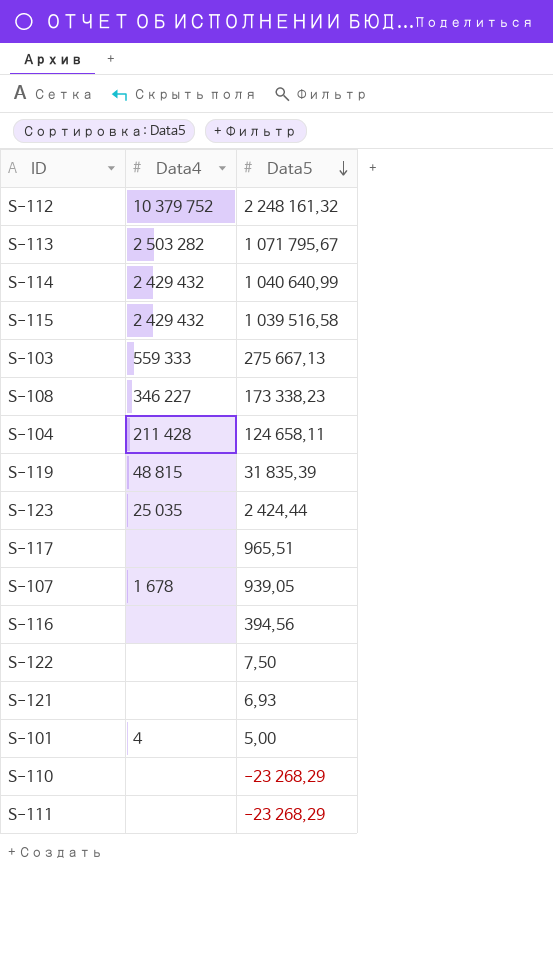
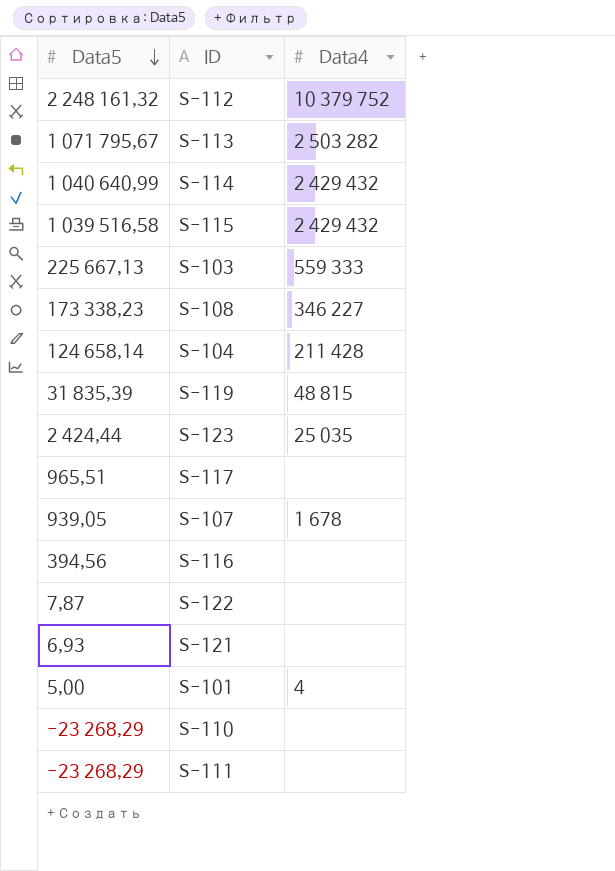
column Data5 | position: 3 -> 1
S-103 | Data5: 275 667,13 -> 225 667,13
S-104 | Data5: 124 658,11 -> 124 658,14
S-122 | Data5: 7,50 -> 7,87

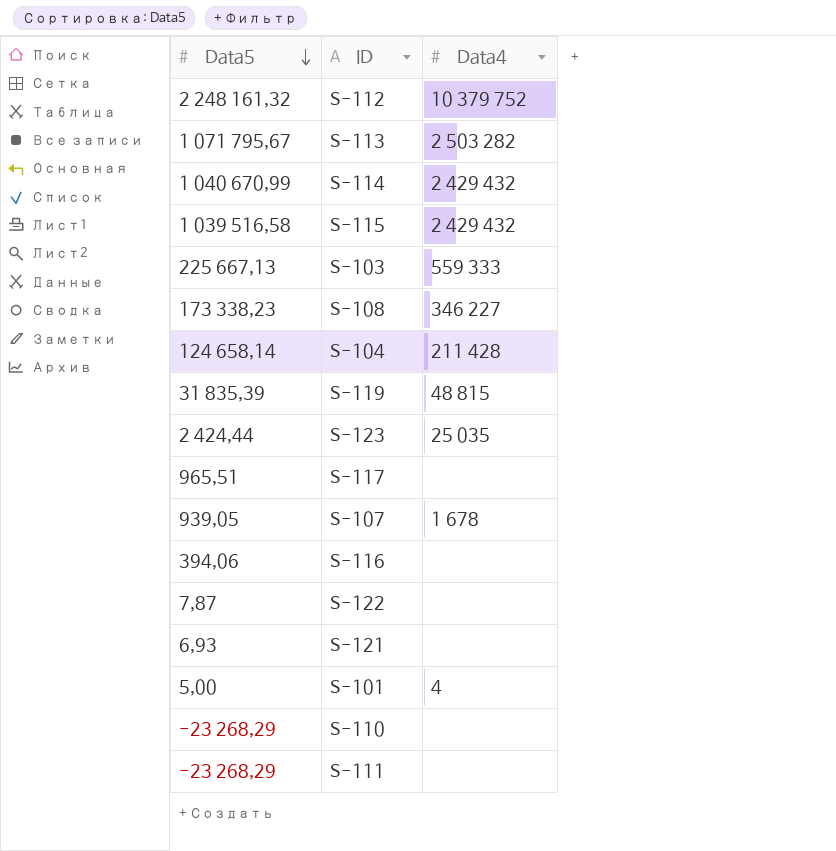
S-114 | Data5: 1 040 640,99 -> 1 040 670,99
S-116 | Data5: 394,56 -> 394,06

